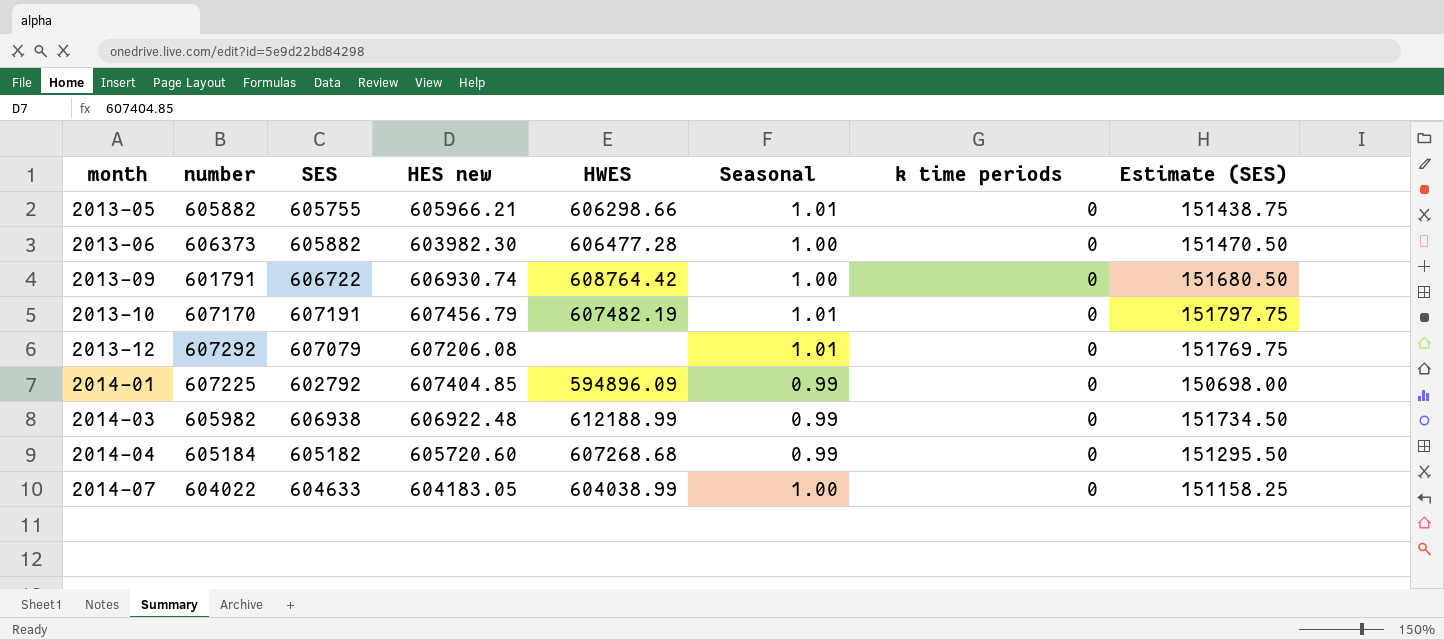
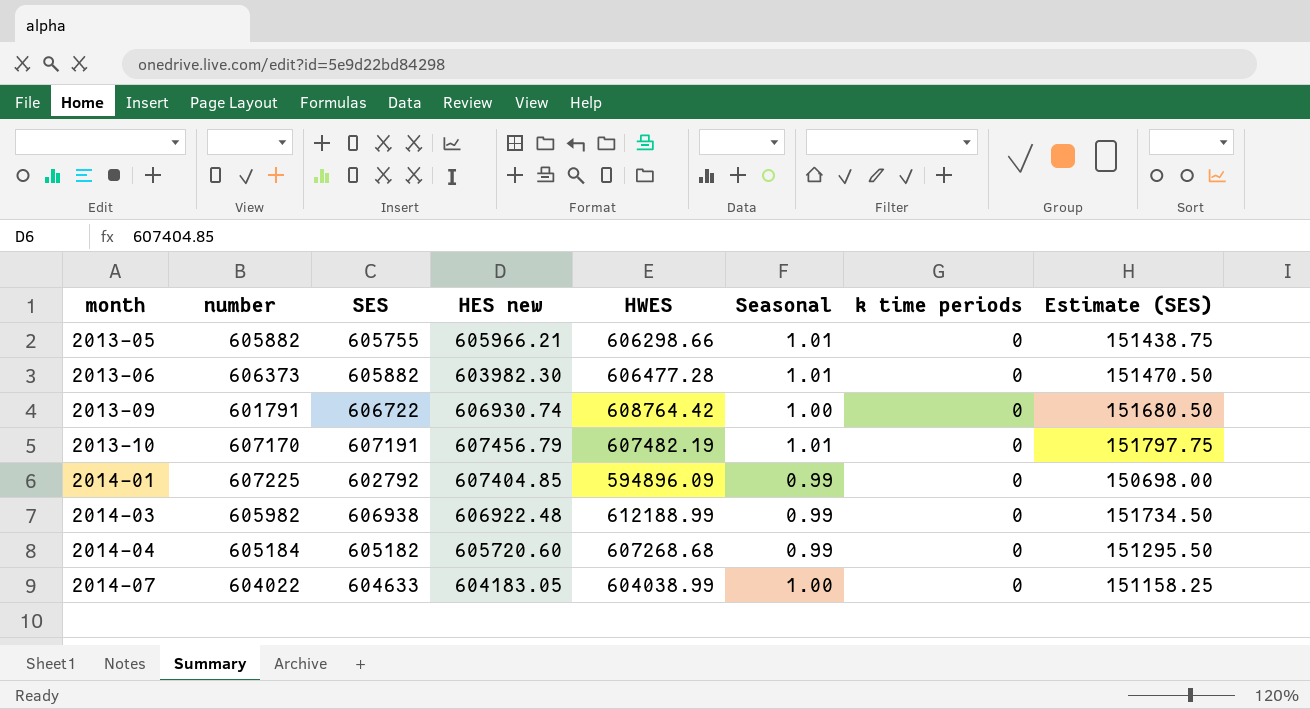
row 2013-12: 607292 | 607079 | 607206.08 | none | 1.01 | 0 | 151769.75 -> none
2013-06 | Seasonal: 1.00 -> 1.01

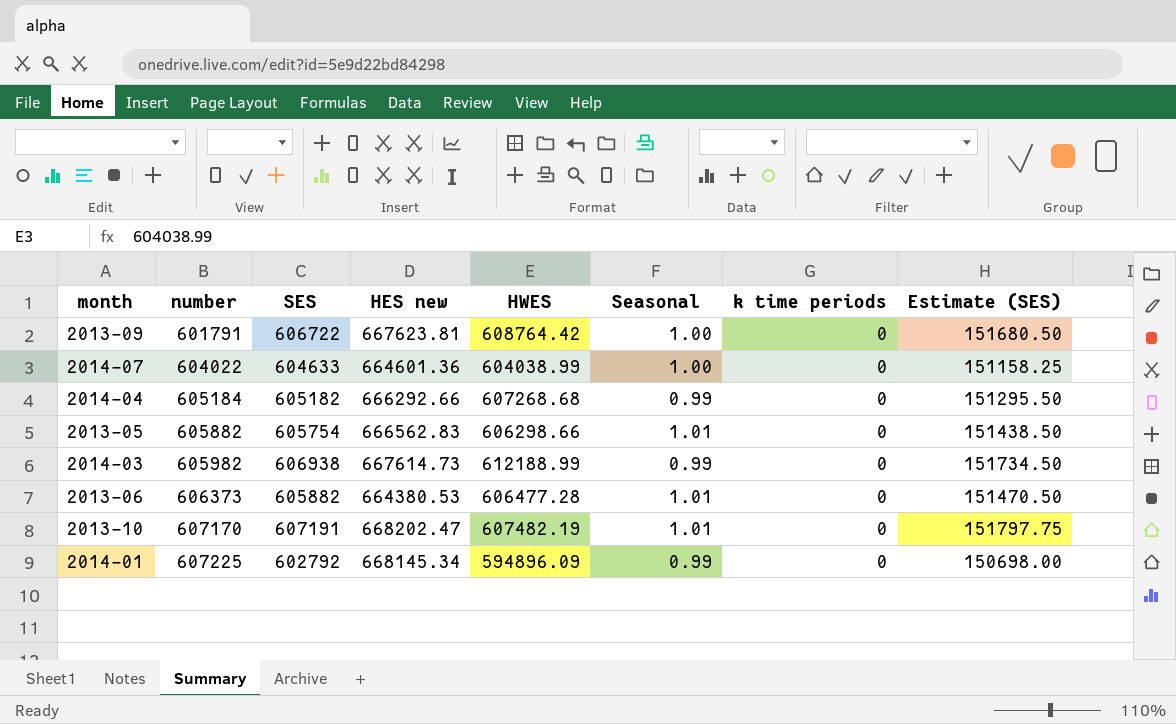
row order: month ascending -> number ascending
2013-09 | HES new: 606930.74 -> 667623.81
2014-07 | HES new: 604183.05 -> 664601.36
2014-04 | HES new: 605720.60 -> 666292.66
2013-05 | SES: 605755 -> 605754
2013-05 | HES new: 605966.21 -> 666562.83
2013-05 | Estimate (SES): 151438.75 -> 151438.50
2014-03 | HES new: 606922.48 -> 667614.73
2013-06 | HES new: 603982.30 -> 664380.53
2013-10 | HES new: 607456.79 -> 668202.47
2014-01 | HES new: 607404.85 -> 668145.34

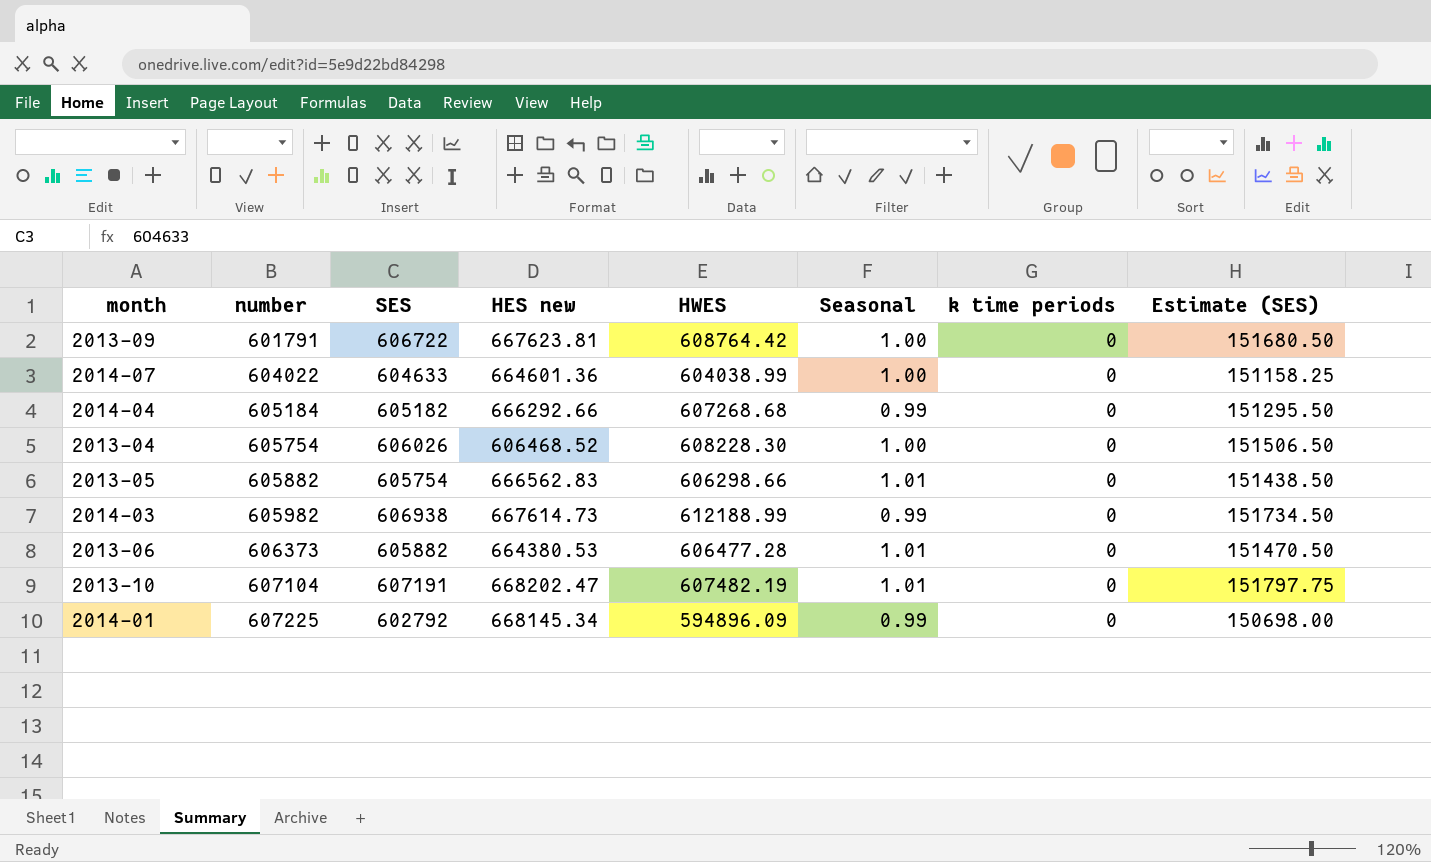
row 2013-04: none -> 605754 | 606026 | 606468.52 | 608228.30 | 1.00 | 0 | 151506.50
2013-10 | number: 607170 -> 607104

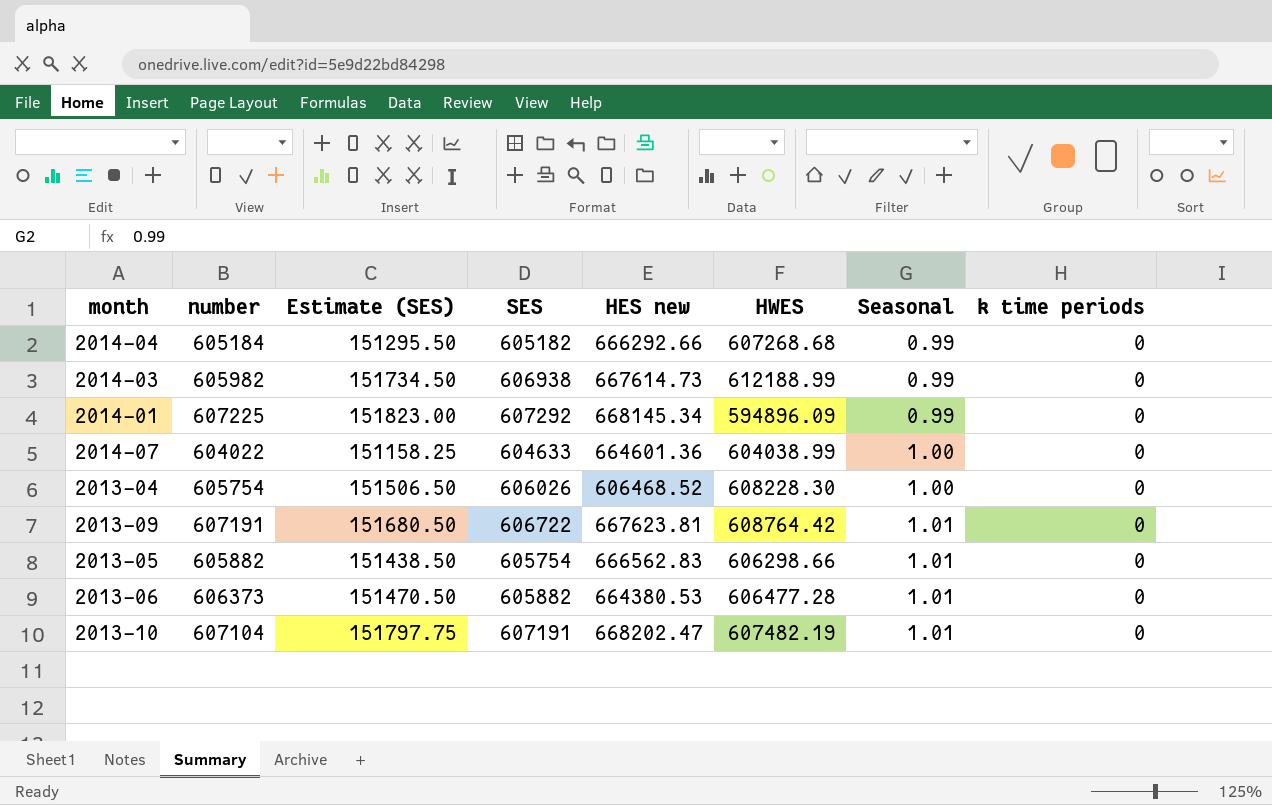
row order: number ascending -> Seasonal ascending
column Estimate (SES) | position: 8 -> 3
2014-01 | Estimate (SES): 150698.00 -> 151823.00
2014-01 | SES: 602792 -> 607292
2013-09 | number: 601791 -> 607191
2013-09 | Seasonal: 1.00 -> 1.01

